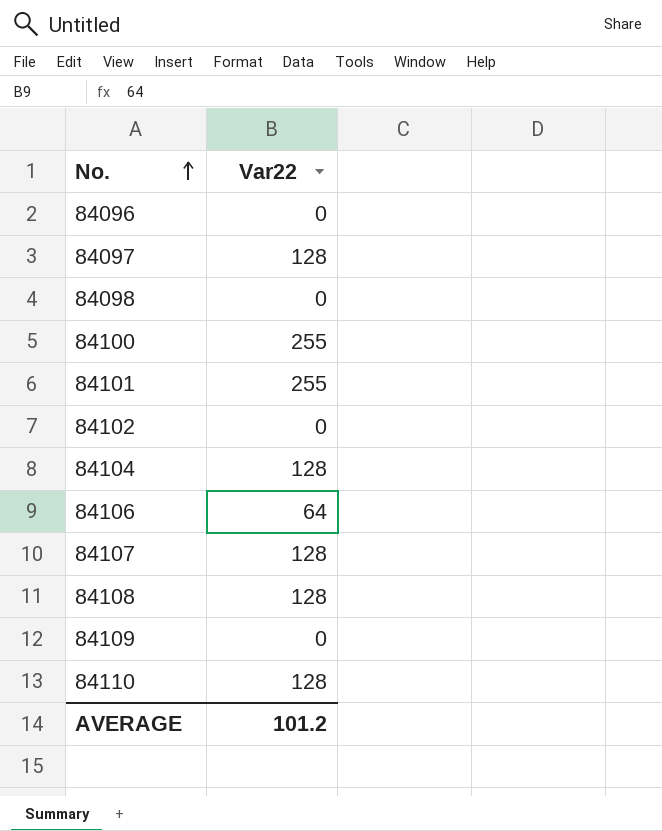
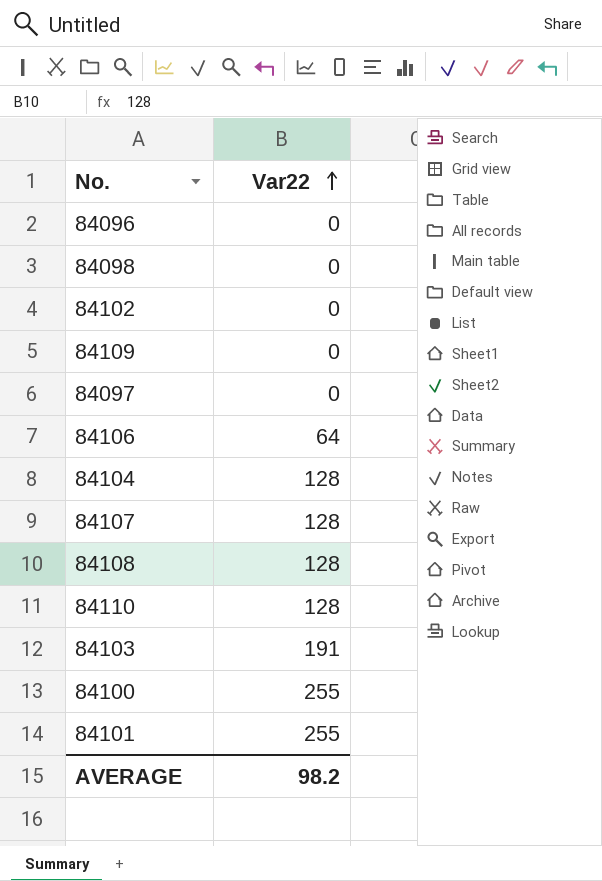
row order: No. ascending -> Var22 ascending
84097 | Var22: 128 -> 0
row 84103: none -> 191
AVERAGE | Var22: 101.2 -> 98.2

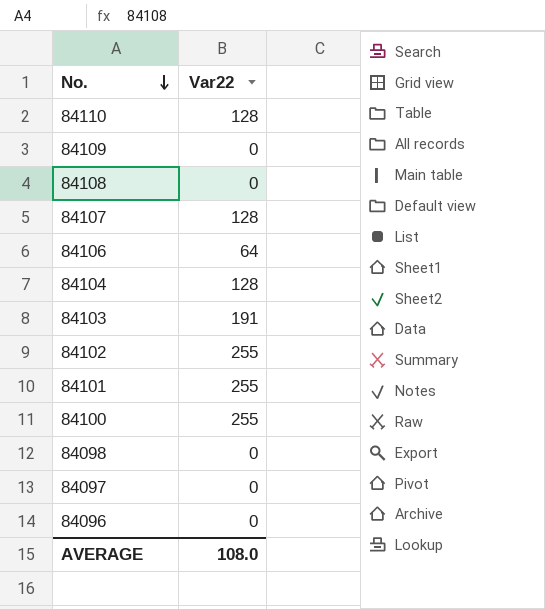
row order: Var22 ascending -> No. descending
84108 | Var22: 128 -> 0
84102 | Var22: 0 -> 255
AVERAGE | Var22: 98.2 -> 108.0

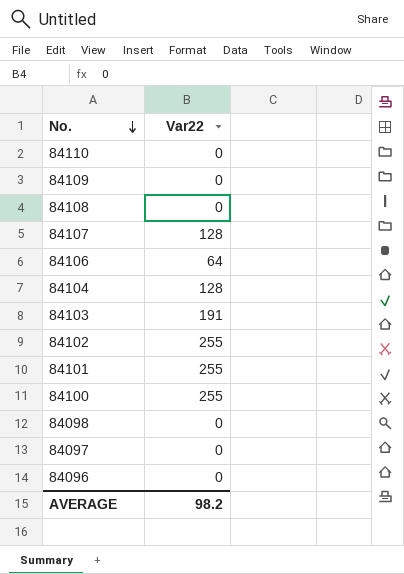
84110 | Var22: 128 -> 0
AVERAGE | Var22: 108.0 -> 98.2

